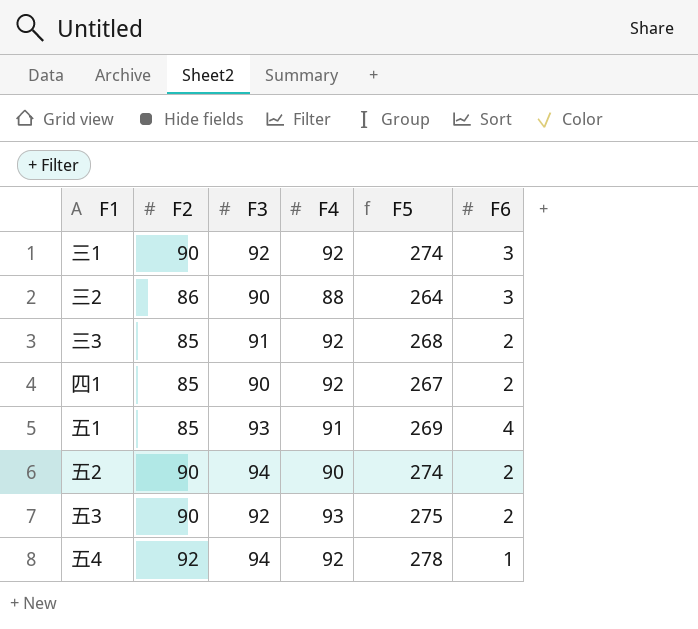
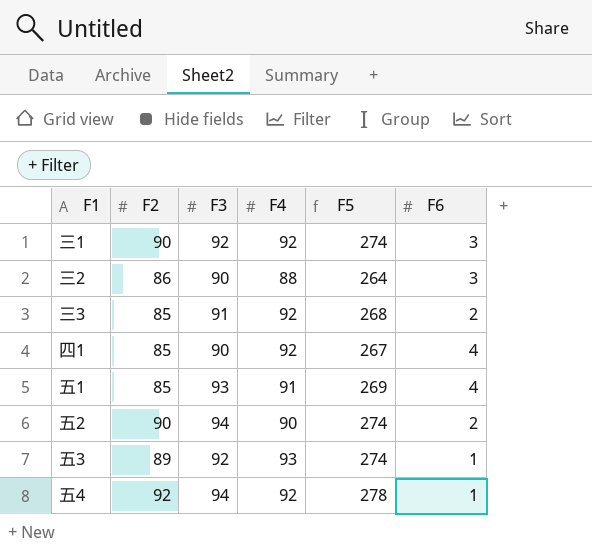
四1 | F6: 2 -> 4
五3 | F2: 90 -> 89
五3 | F5: 275 -> 274
五3 | F6: 2 -> 1

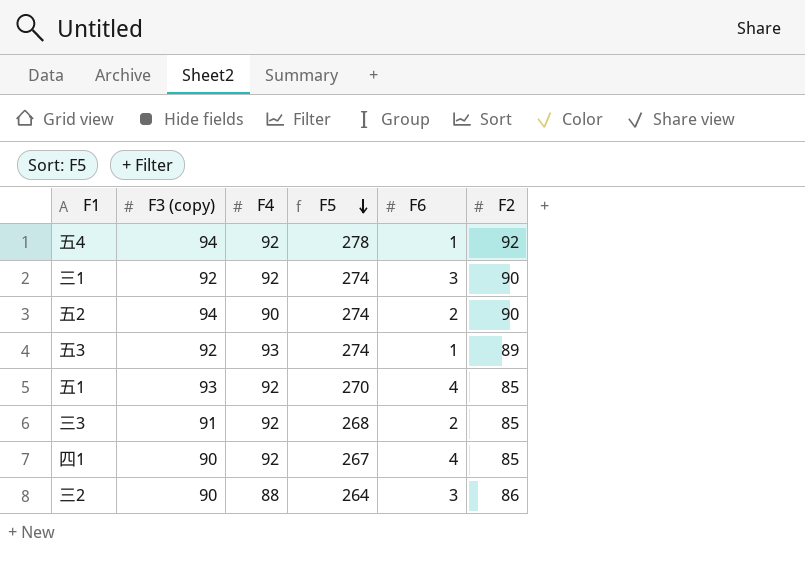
row order: none -> F5 descending
column name: F3 -> F3 (copy)
column F2 | position: 2 -> 6
五1 | F4: 91 -> 92
五1 | F5: 269 -> 270

